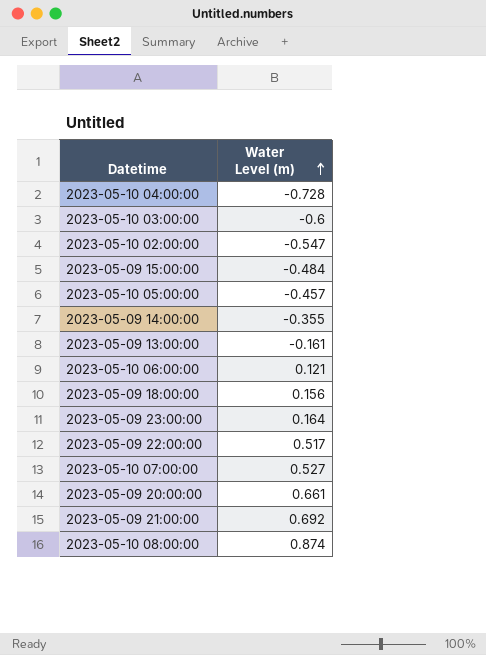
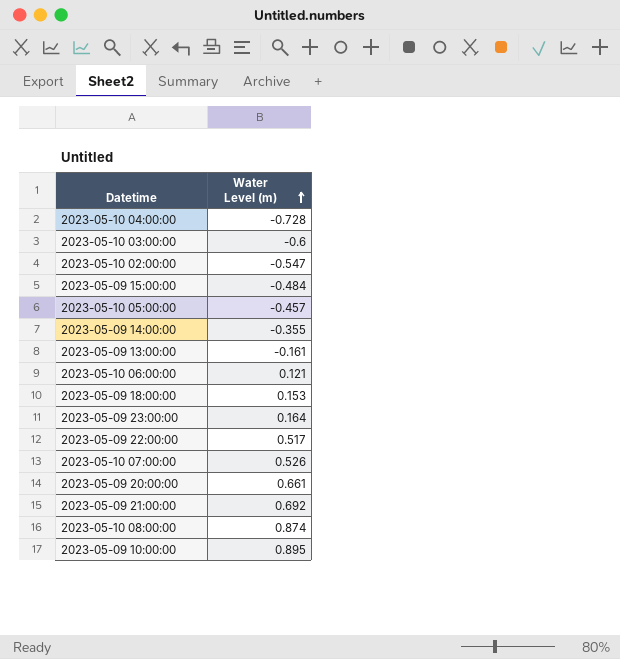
2023-05-09 18:00:00 | Water Level (m): 0.156 -> 0.153
2023-05-10 07:00:00 | Water Level (m): 0.527 -> 0.526
row 2023-05-09 10:00:00: none -> 0.895

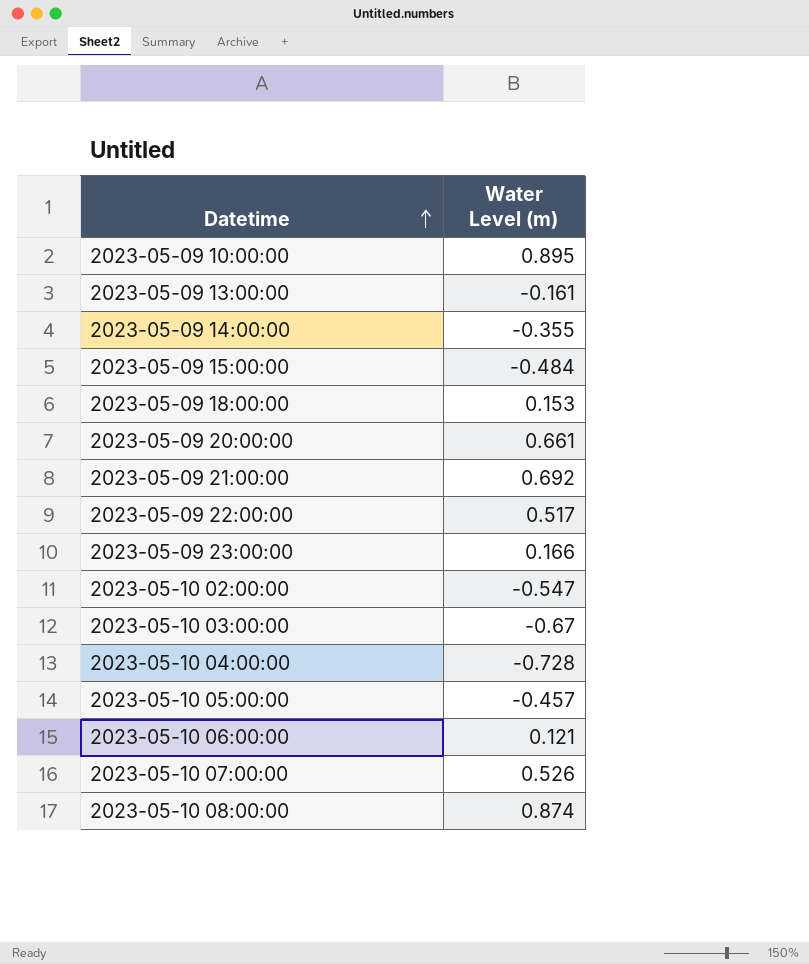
row order: Water Level (m) ascending -> Datetime ascending
2023-05-09 23:00:00 | Water Level (m): 0.164 -> 0.166
2023-05-10 03:00:00 | Water Level (m): -0.6 -> -0.67

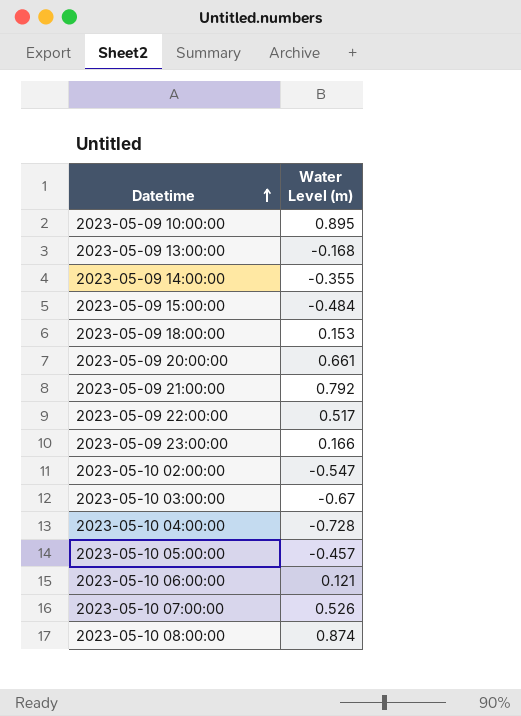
2023-05-09 13:00:00 | Water Level (m): -0.161 -> -0.168
2023-05-09 21:00:00 | Water Level (m): 0.692 -> 0.792

